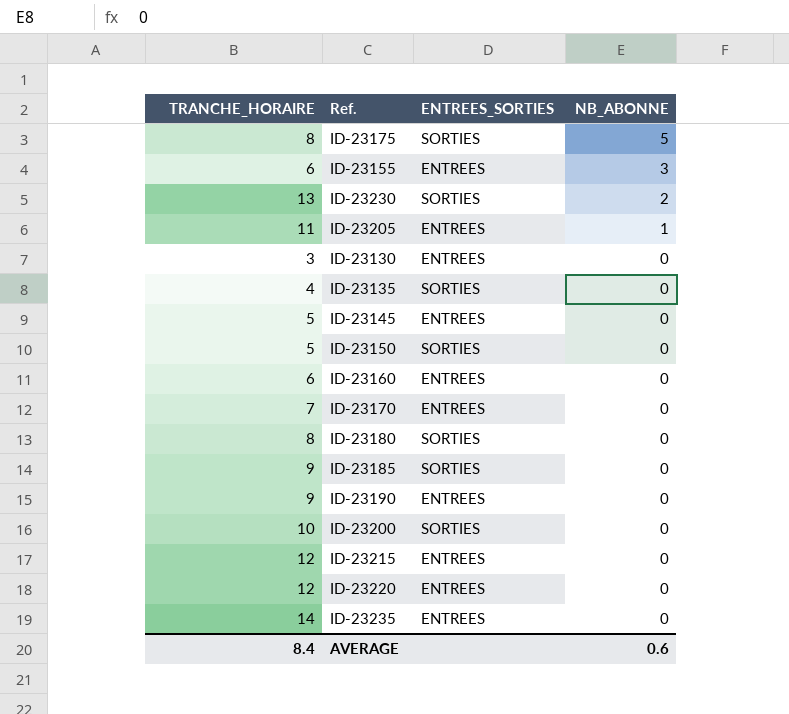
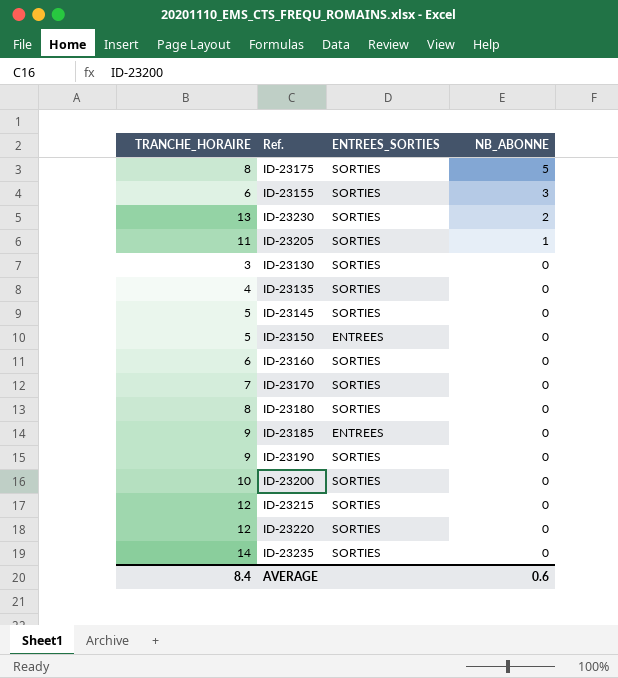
ID-23155 | ENTREES_SORTIES: ENTREES -> SORTIES
ID-23205 | ENTREES_SORTIES: ENTREES -> SORTIES
ID-23130 | ENTREES_SORTIES: ENTREES -> SORTIES
ID-23145 | ENTREES_SORTIES: ENTREES -> SORTIES
ID-23150 | ENTREES_SORTIES: SORTIES -> ENTREES
ID-23160 | ENTREES_SORTIES: ENTREES -> SORTIES
ID-23170 | ENTREES_SORTIES: ENTREES -> SORTIES
ID-23185 | ENTREES_SORTIES: SORTIES -> ENTREES
ID-23190 | ENTREES_SORTIES: ENTREES -> SORTIES
ID-23215 | ENTREES_SORTIES: ENTREES -> SORTIES
ID-23220 | ENTREES_SORTIES: ENTREES -> SORTIES
ID-23235 | ENTREES_SORTIES: ENTREES -> SORTIES

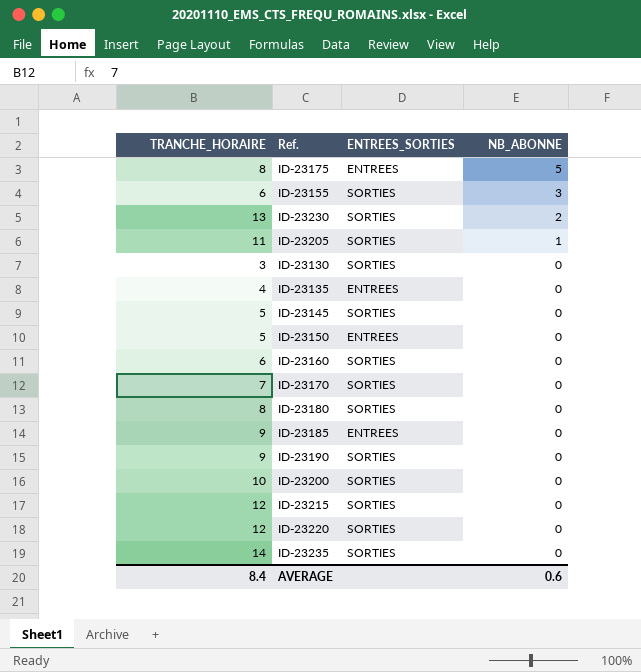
ID-23175 | ENTREES_SORTIES: SORTIES -> ENTREES
ID-23135 | ENTREES_SORTIES: SORTIES -> ENTREES

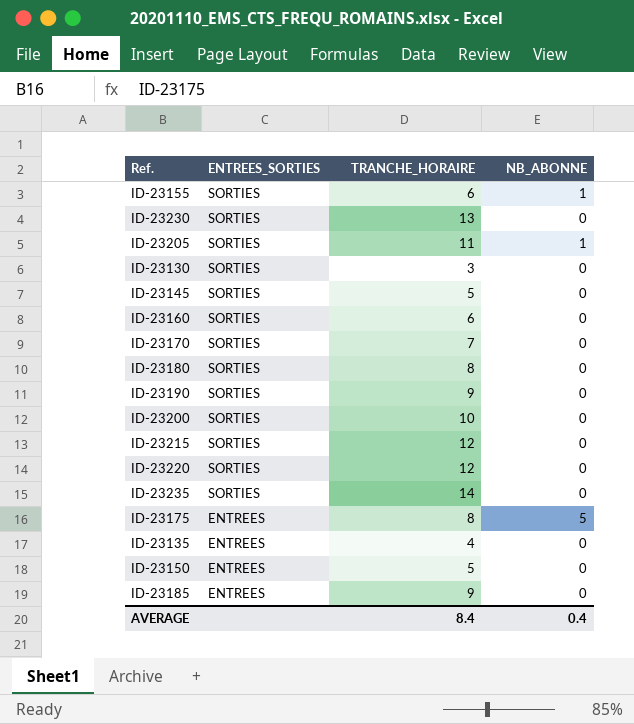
row order: NB_ABONNE descending -> ENTREES_SORTIES descending
column TRANCHE_HORAIRE | position: 1 -> 3
ID-23155 | NB_ABONNE: 3 -> 1
ID-23230 | NB_ABONNE: 2 -> 0
AVERAGE | NB_ABONNE: 0.6 -> 0.4

